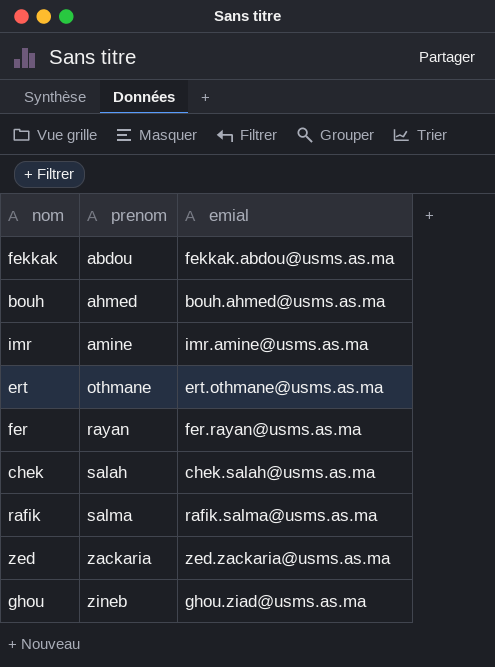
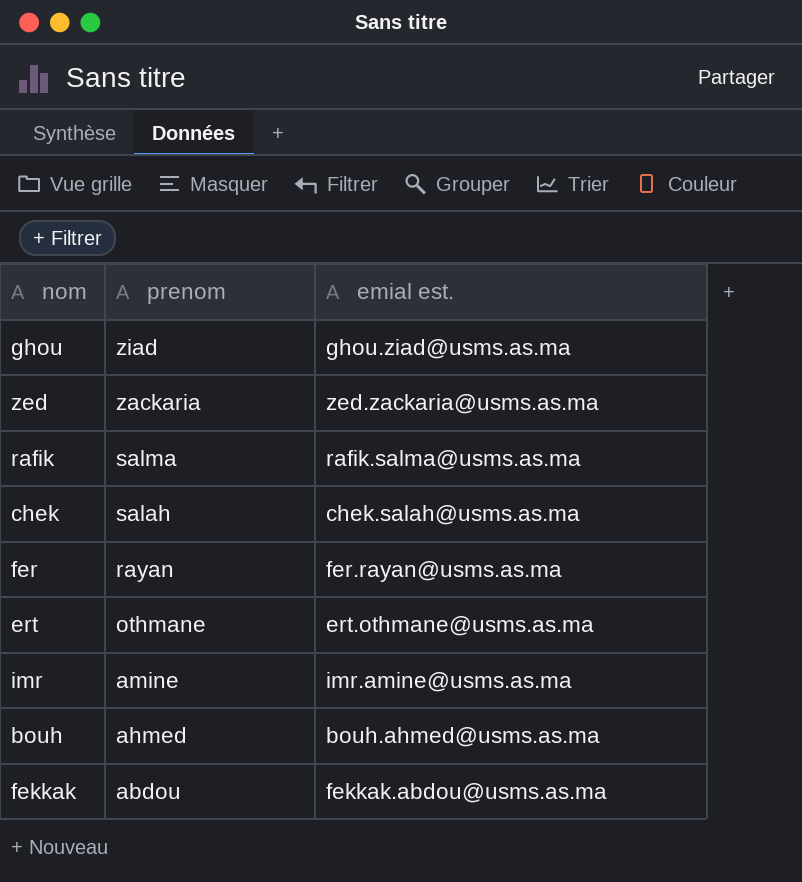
row order: prenom ascending -> prenom descending
column name: emial -> emial est.
ghou | prenom: zineb -> ziad

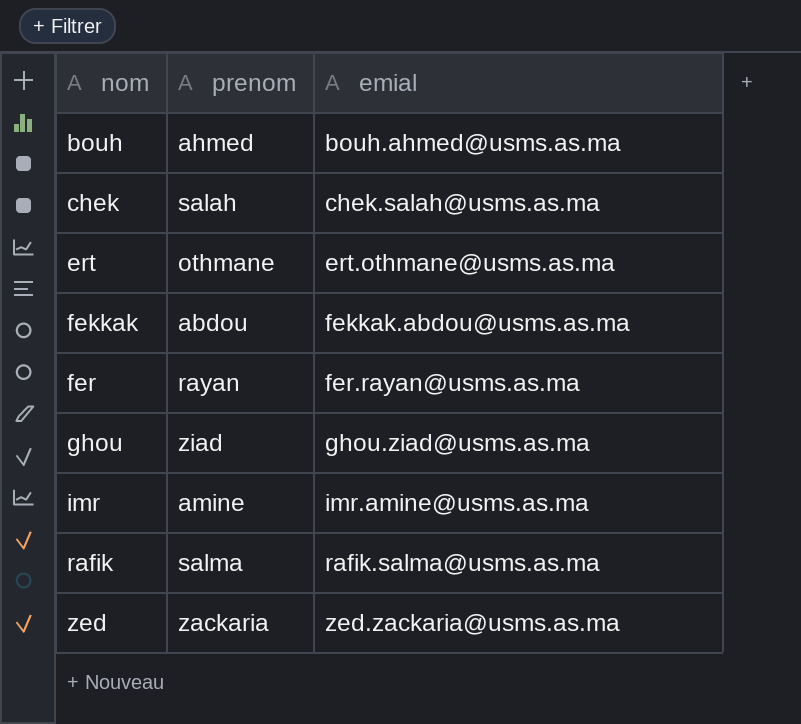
row order: prenom descending -> nom ascending
column name: emial est. -> emial

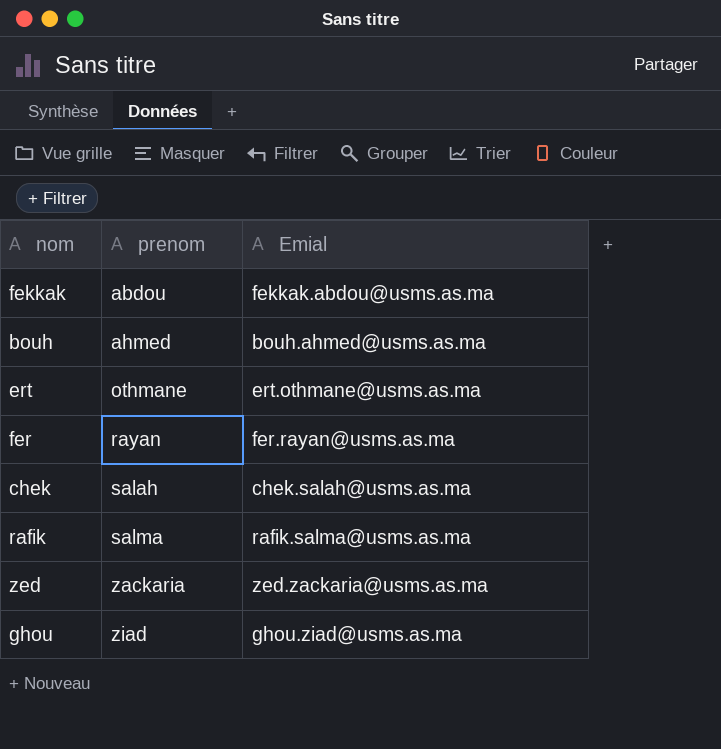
row order: nom ascending -> prenom ascending
column name: emial -> Emial
row imr: amine | imr.amine@usms.as.ma -> none

